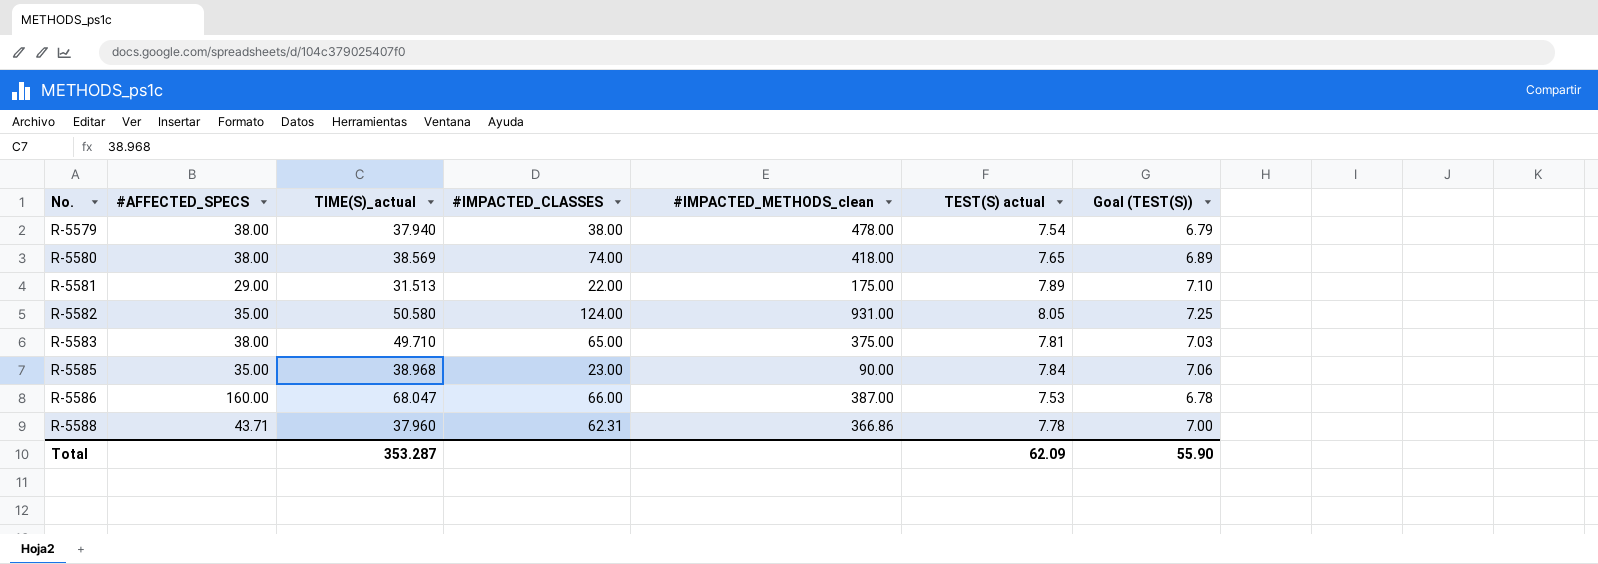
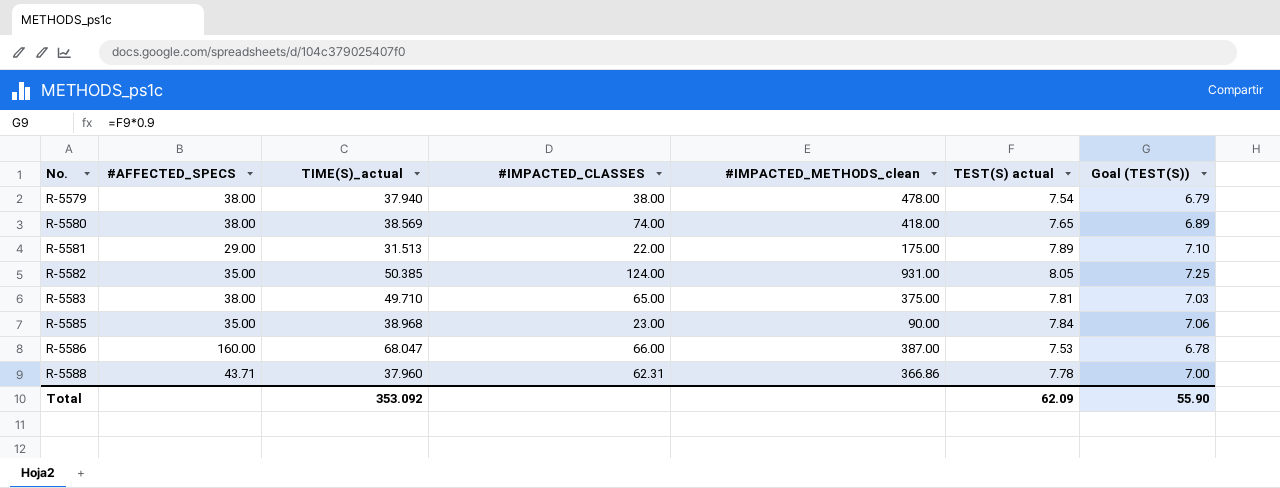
R-5582 | TIME(S)_actual: 50.580 -> 50.385
Total | TIME(S)_actual: 353.287 -> 353.092

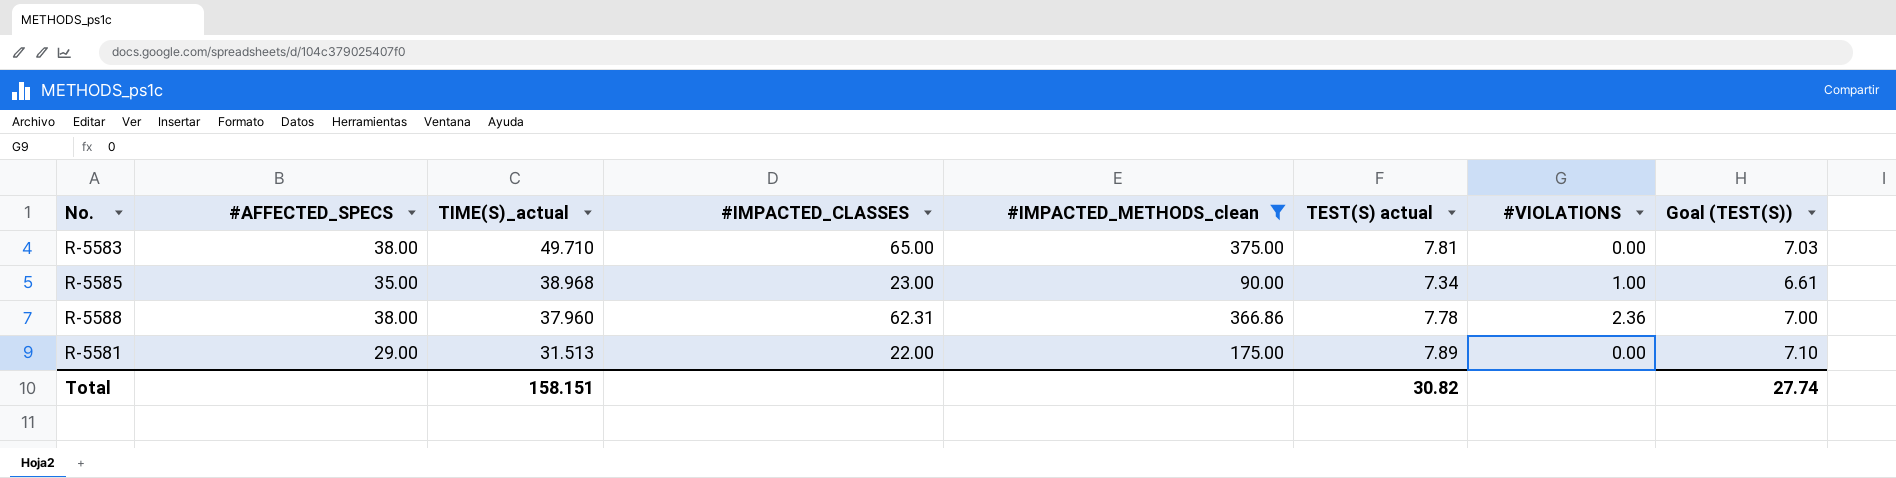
filter: none -> #IMPACTED_METHODS_clean <= 375.00
row order: No. ascending -> TIME(S)_actual descending
column #VIOLATIONS | position: none -> 7
R-5585 | TEST(S) actual: 7.84 -> 7.34
R-5585 | Goal (TEST(S)): 7.06 -> 6.61
R-5588 | #AFFECTED_SPECS: 43.71 -> 38.00
Total | TIME(S)_actual: 353.092 -> 158.151
Total | TEST(S) actual: 62.09 -> 30.82
Total | Goal (TEST(S)): 55.90 -> 27.74

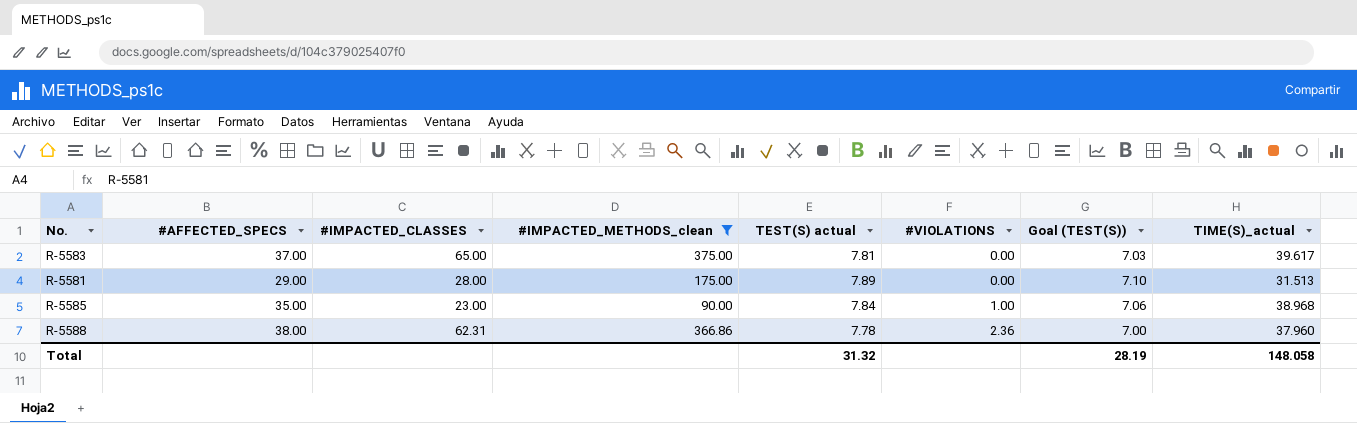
row order: TIME(S)_actual descending -> #VIOLATIONS ascending
column TIME(S)_actual | position: 3 -> 8
R-5583 | #AFFECTED_SPECS: 38.00 -> 37.00
R-5583 | TIME(S)_actual: 49.710 -> 39.617
R-5581 | #IMPACTED_CLASSES: 22.00 -> 28.00
R-5585 | TEST(S) actual: 7.34 -> 7.84
R-5585 | Goal (TEST(S)): 6.61 -> 7.06
Total | TEST(S) actual: 30.82 -> 31.32
Total | Goal (TEST(S)): 27.74 -> 28.19
Total | TIME(S)_actual: 158.151 -> 148.058

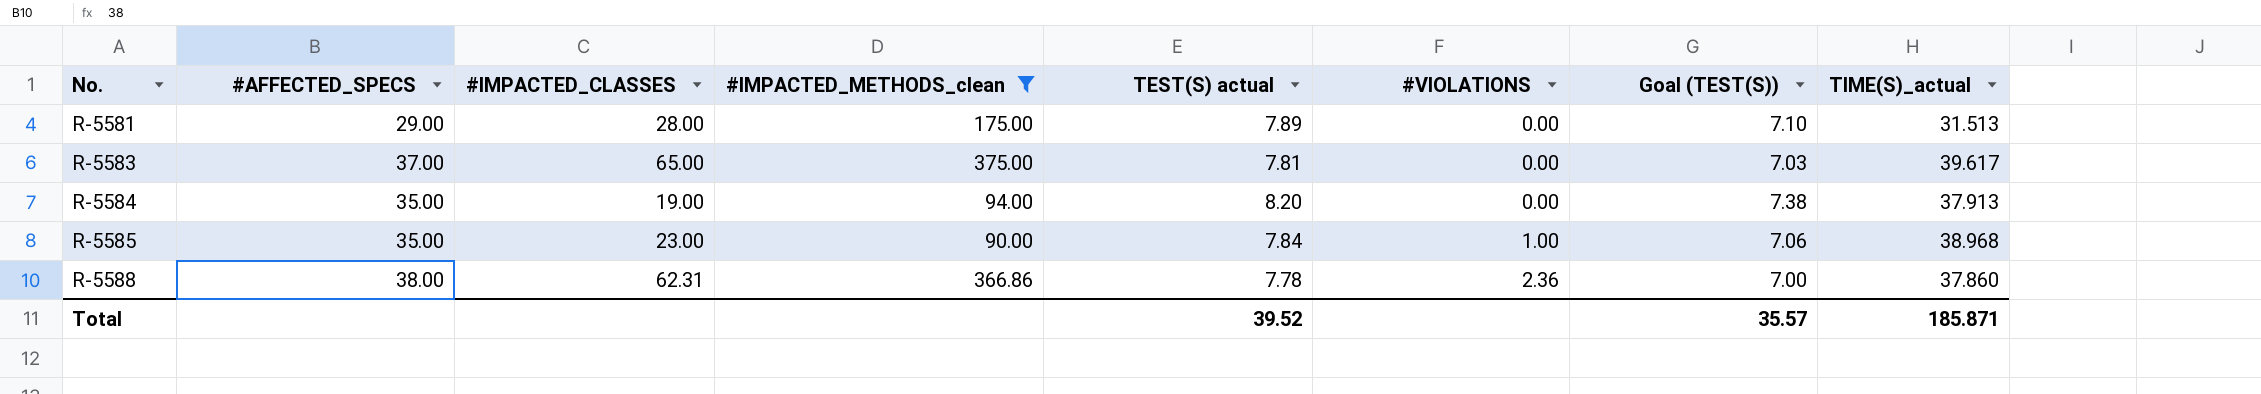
row order: #VIOLATIONS ascending -> No. ascending
row R-5584: none -> 35.00 | 19.00 | 94.00 | 8.20 | 0.00 | 7.38 | 37.913
R-5588 | TIME(S)_actual: 37.960 -> 37.860
Total | TEST(S) actual: 31.32 -> 39.52
Total | Goal (TEST(S)): 28.19 -> 35.57
Total | TIME(S)_actual: 148.058 -> 185.871

